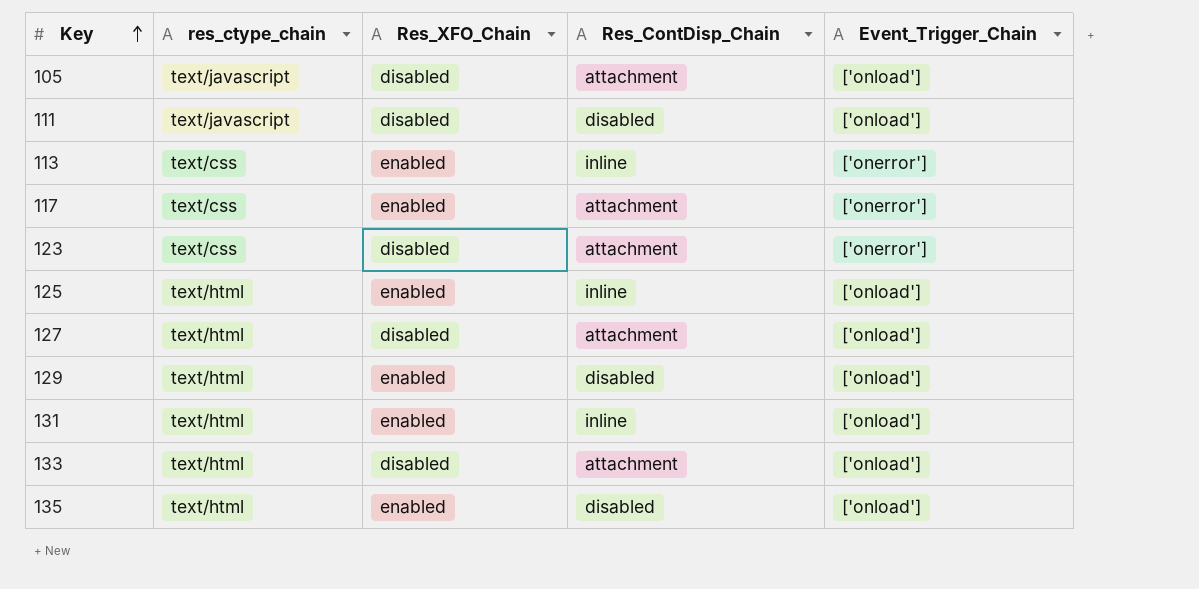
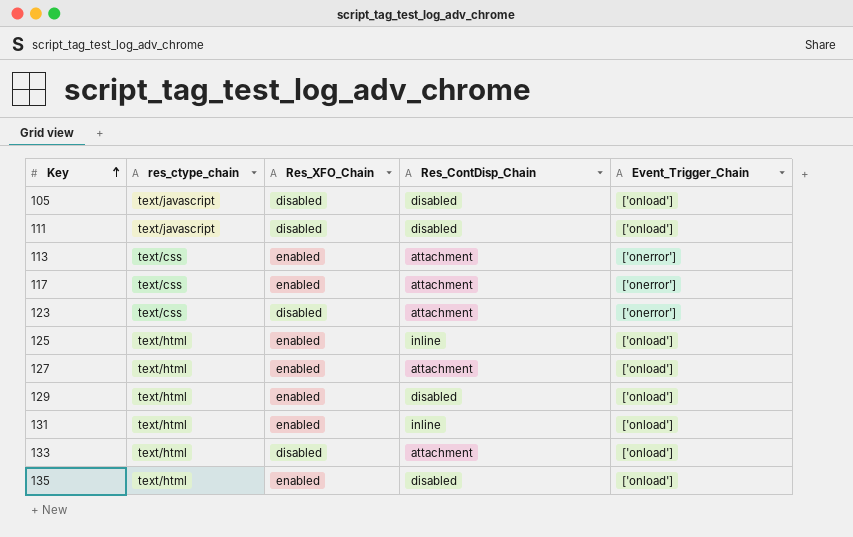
105 | Res_ContDisp_Chain: attachment -> disabled
113 | Res_ContDisp_Chain: inline -> attachment
127 | Res_XFO_Chain: disabled -> enabled

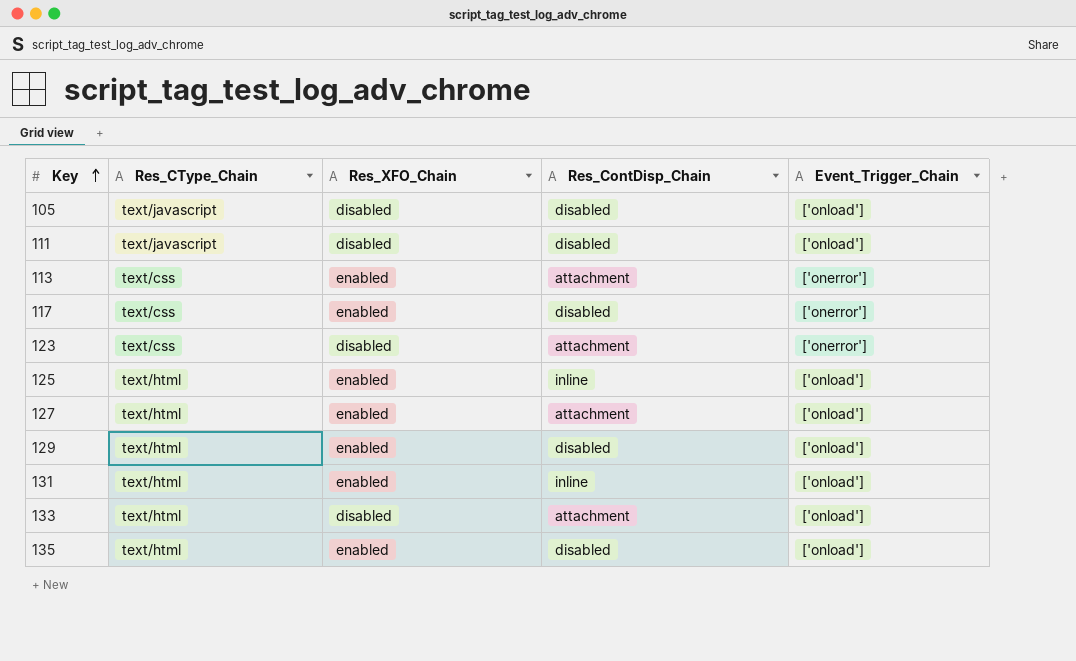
column name: res_ctype_chain -> Res_CType_Chain
117 | Res_ContDisp_Chain: attachment -> disabled

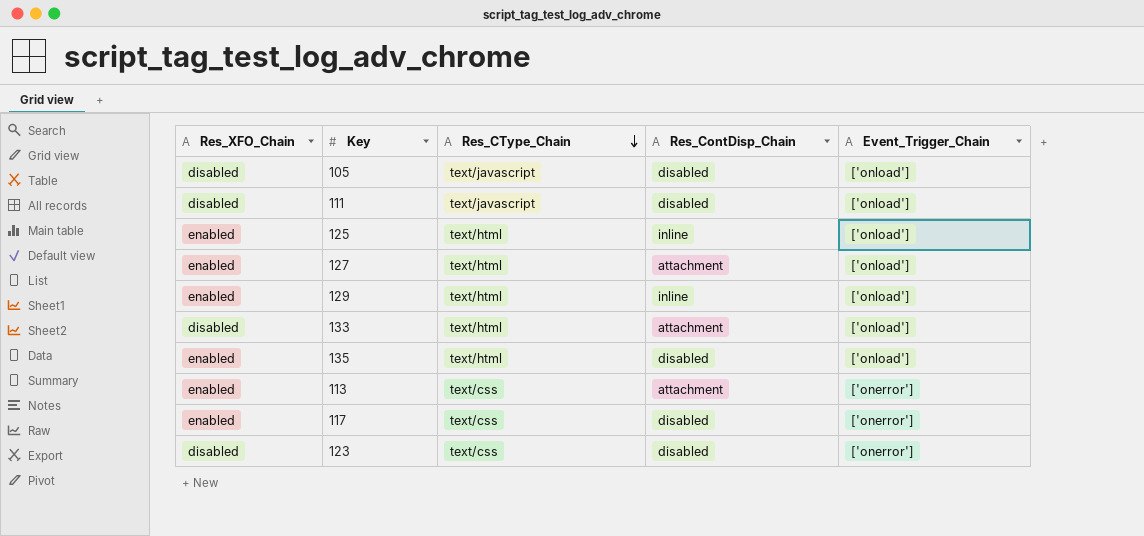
row order: Key ascending -> Res_CType_Chain descending
column Res_XFO_Chain | position: 3 -> 1
row 131: text/html | enabled | inline | ['onload'] -> none
129 | Res_ContDisp_Chain: disabled -> inline
123 | Res_ContDisp_Chain: attachment -> disabled

